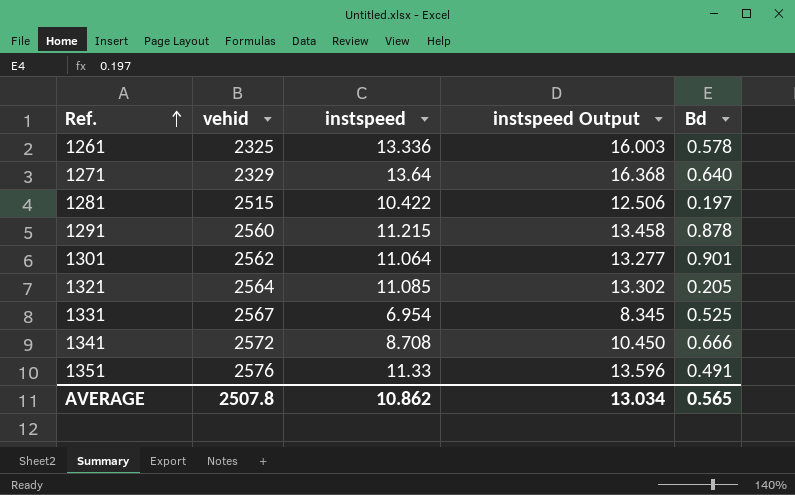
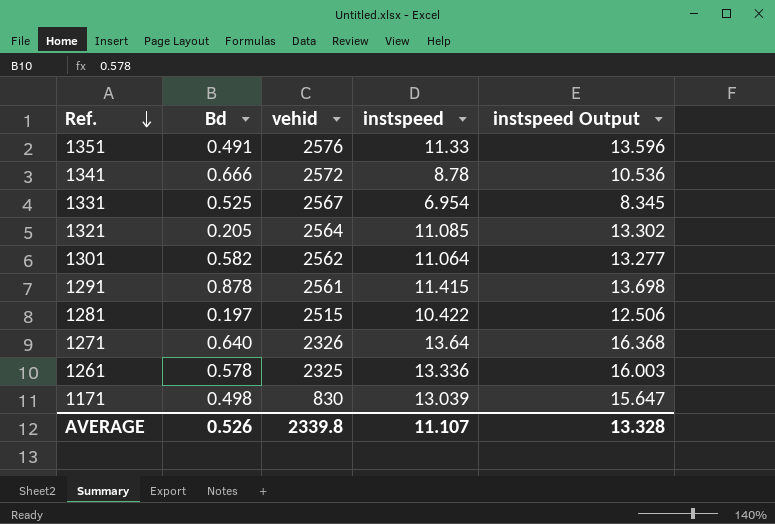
row order: Ref. ascending -> Ref. descending
column Bd | position: 5 -> 2
1341 | instspeed: 8.708 -> 8.78
1341 | instspeed Output: 10.450 -> 10.536
1301 | Bd: 0.901 -> 0.582
1291 | vehid: 2560 -> 2561
1291 | instspeed: 11.215 -> 11.415
1291 | instspeed Output: 13.458 -> 13.698
1271 | vehid: 2329 -> 2326
row 1171: none -> 0.498 | 830 | 13.039 | 15.647
AVERAGE | Bd: 0.565 -> 0.526
AVERAGE | vehid: 2507.8 -> 2339.8
AVERAGE | instspeed: 10.862 -> 11.107
AVERAGE | instspeed Output: 13.034 -> 13.328

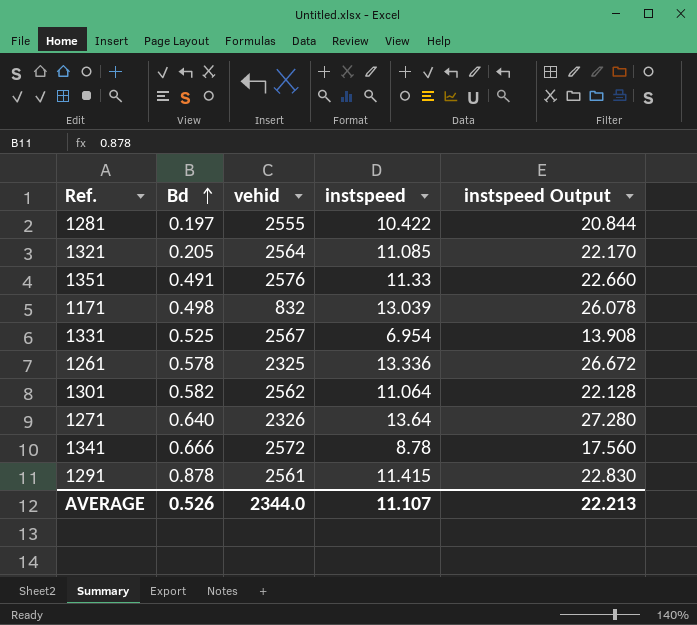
row order: Ref. descending -> Bd ascending
column instspeed Output | formula: [instspeed] * 1.2 -> [instspeed] * 2
1281 | vehid: 2515 -> 2555
1171 | vehid: 830 -> 832
AVERAGE | vehid: 2339.8 -> 2344.0
AVERAGE | instspeed Output: 13.328 -> 22.213

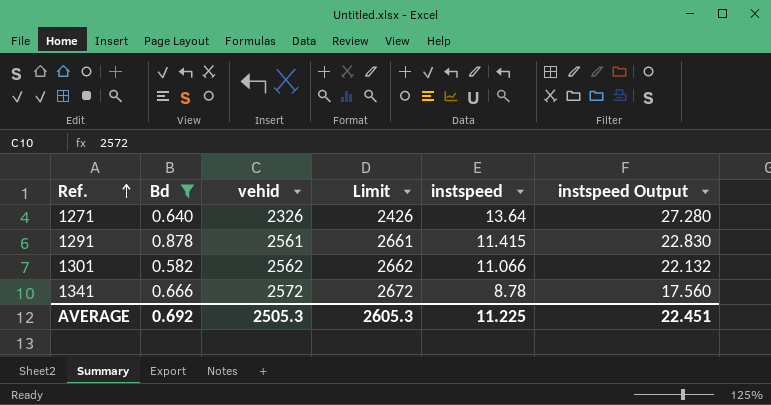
filter: none -> Bd >= 0.582
row order: Bd ascending -> Ref. ascending
column Limit | formula: none -> [vehid] + 100
1301 | instspeed: 11.064 -> 11.066
1301 | instspeed Output: 22.128 -> 22.132
AVERAGE | Bd: 0.526 -> 0.692
AVERAGE | vehid: 2344.0 -> 2505.3
AVERAGE | instspeed: 11.107 -> 11.225
AVERAGE | instspeed Output: 22.213 -> 22.451

